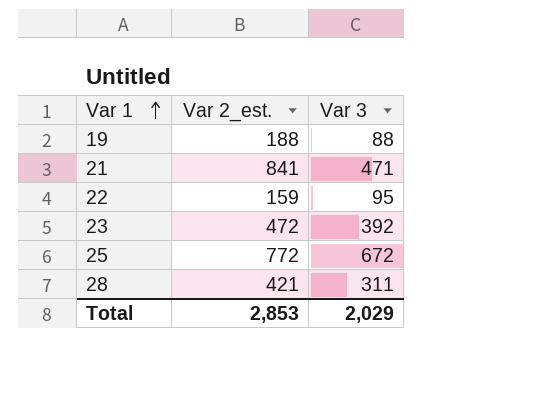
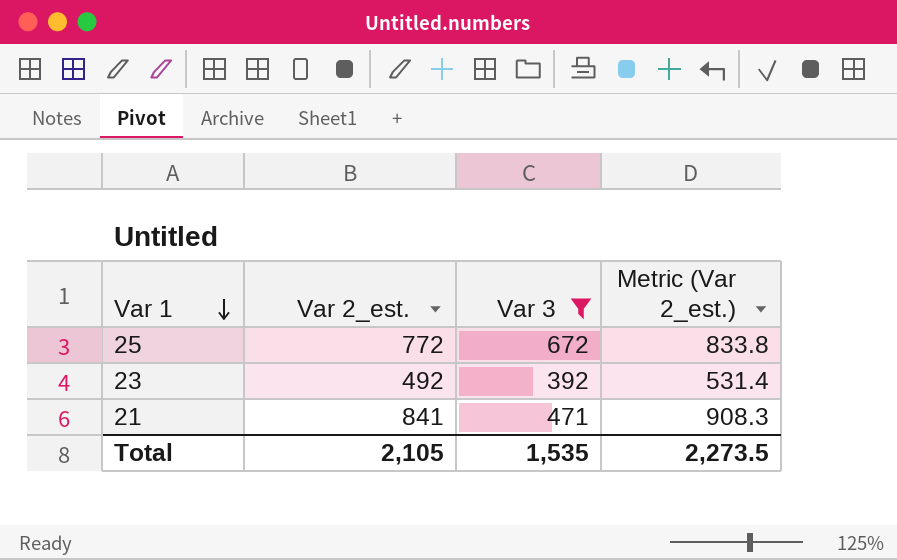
filter: none -> Var 3 >= 392
row order: Var 1 ascending -> Var 1 descending
column Metric (Var 2_est.) | formula: none -> [Var 2_est.] * 1.08
23 | Var 2_est.: 472 -> 492
Total | Var 2_est.: 2,853 -> 2,105
Total | Var 3: 2,029 -> 1,535

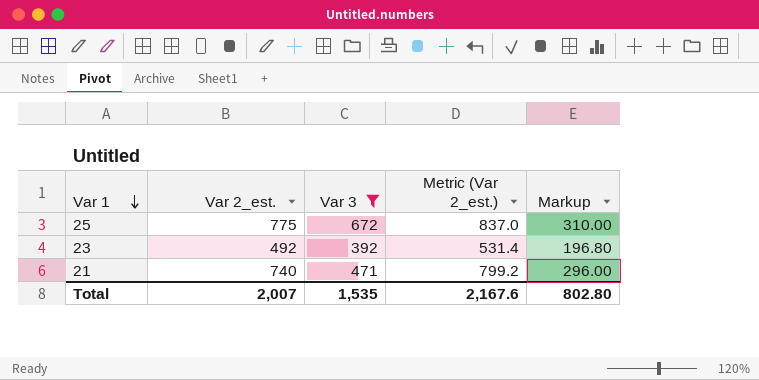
column Markup | formula: none -> [Var 2_est.] * 0.4
25 | Var 2_est.: 772 -> 775
25 | Metric (Var 2_est.): 833.8 -> 837.0
21 | Var 2_est.: 841 -> 740
21 | Metric (Var 2_est.): 908.3 -> 799.2
Total | Var 2_est.: 2,105 -> 2,007
Total | Metric (Var 2_est.): 2,273.5 -> 2,167.6

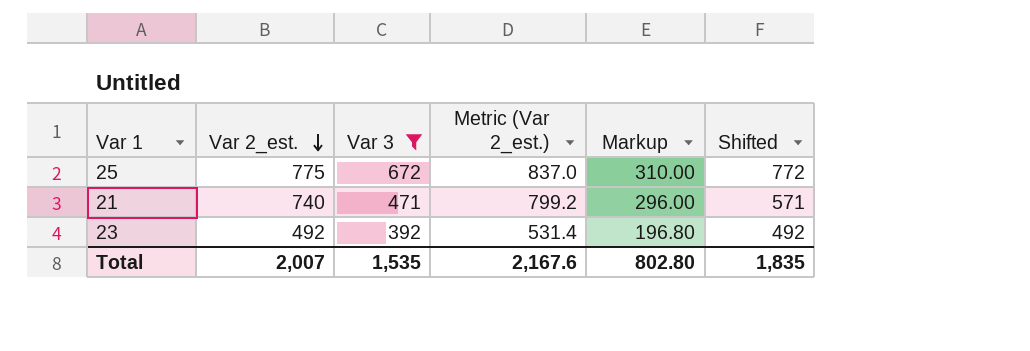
row order: Var 1 descending -> Var 2_est. descending
column Shifted | formula: none -> [Var 3] + 100

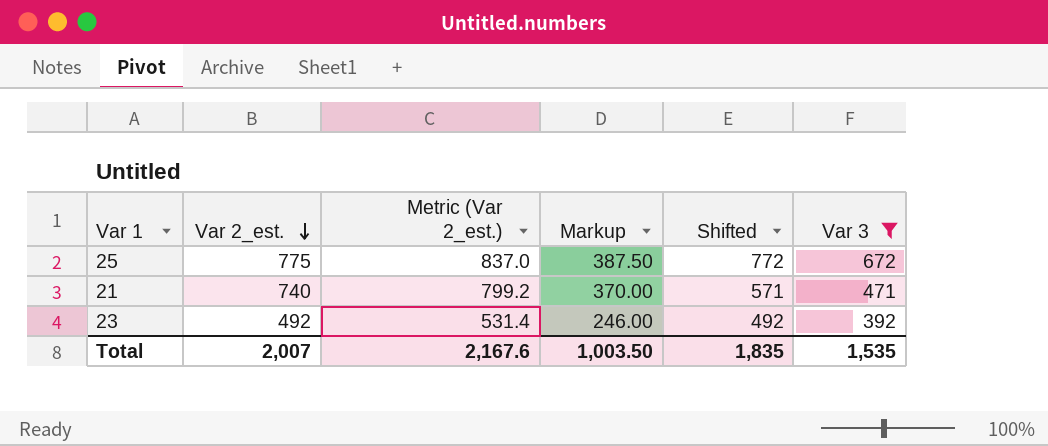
column Markup | formula: [Var 2_est.] * 0.4 -> [Var 2_est.] * 0.5
column Var 3 | position: 3 -> 6
Total | Markup: 802.80 -> 1,003.50

